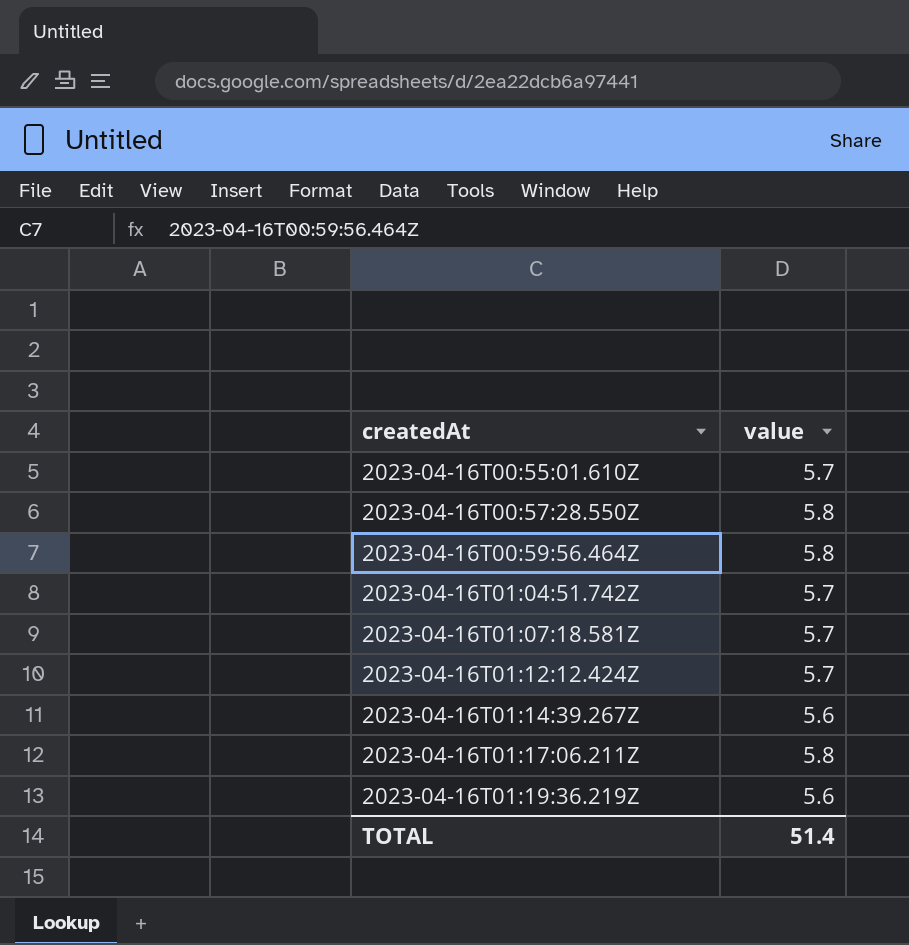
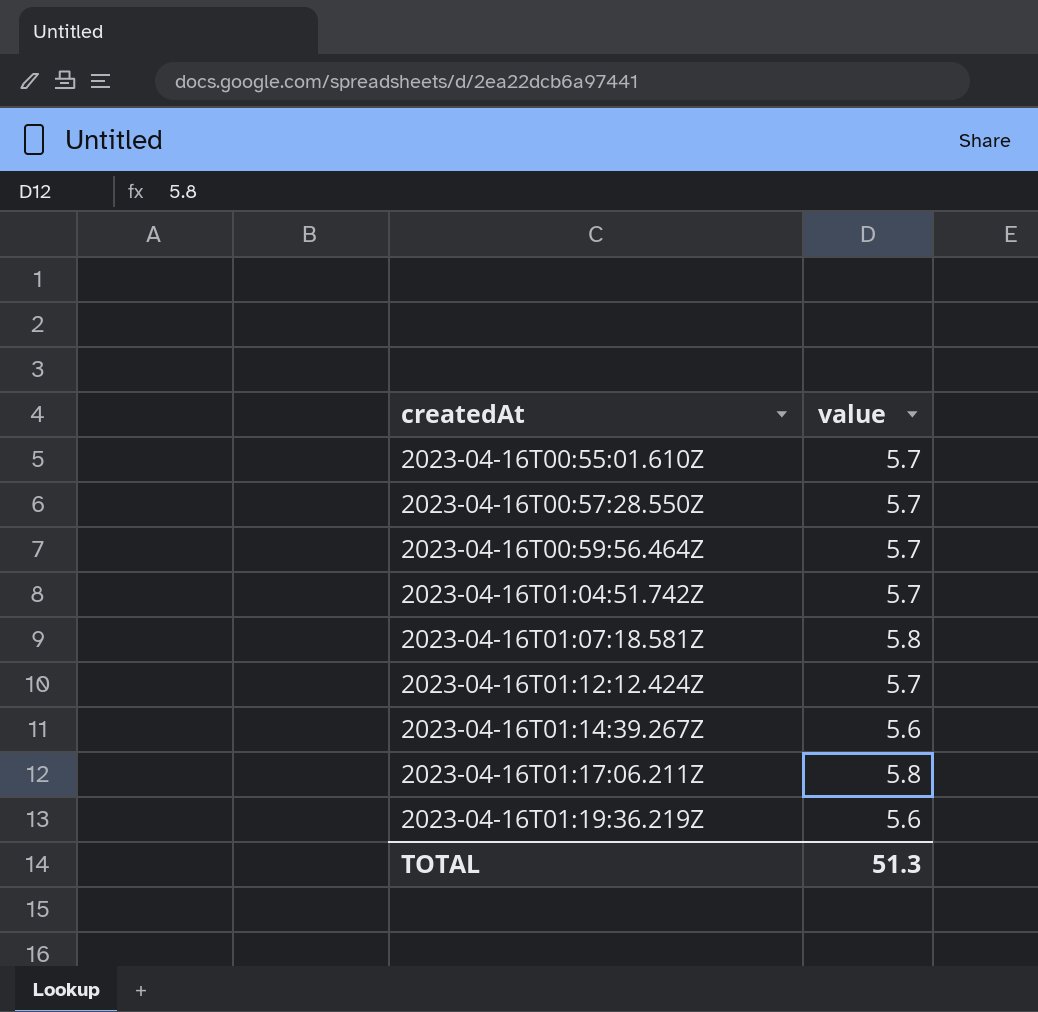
2023-04-16T00:57:28.550Z | value: 5.8 -> 5.7
2023-04-16T00:59:56.464Z | value: 5.8 -> 5.7
2023-04-16T01:07:18.581Z | value: 5.7 -> 5.8
TOTAL | value: 51.4 -> 51.3

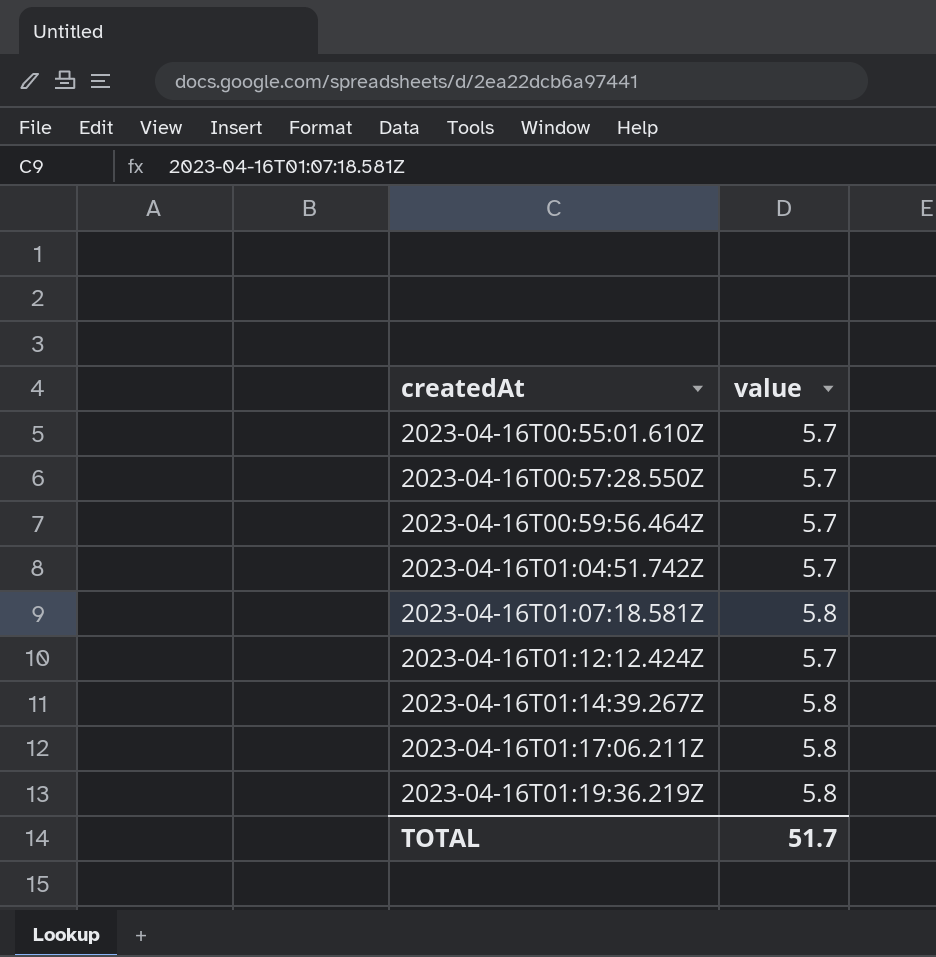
2023-04-16T01:14:39.267Z | value: 5.6 -> 5.8
2023-04-16T01:19:36.219Z | value: 5.6 -> 5.8
TOTAL | value: 51.3 -> 51.7

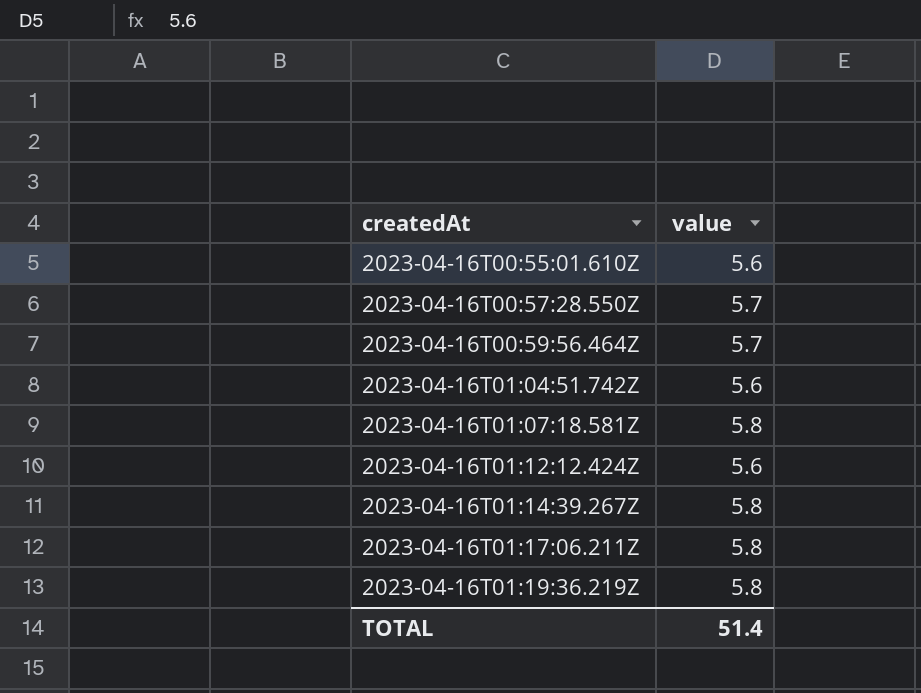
2023-04-16T00:55:01.610Z | value: 5.7 -> 5.6
2023-04-16T01:04:51.742Z | value: 5.7 -> 5.6
2023-04-16T01:12:12.424Z | value: 5.7 -> 5.6
TOTAL | value: 51.7 -> 51.4

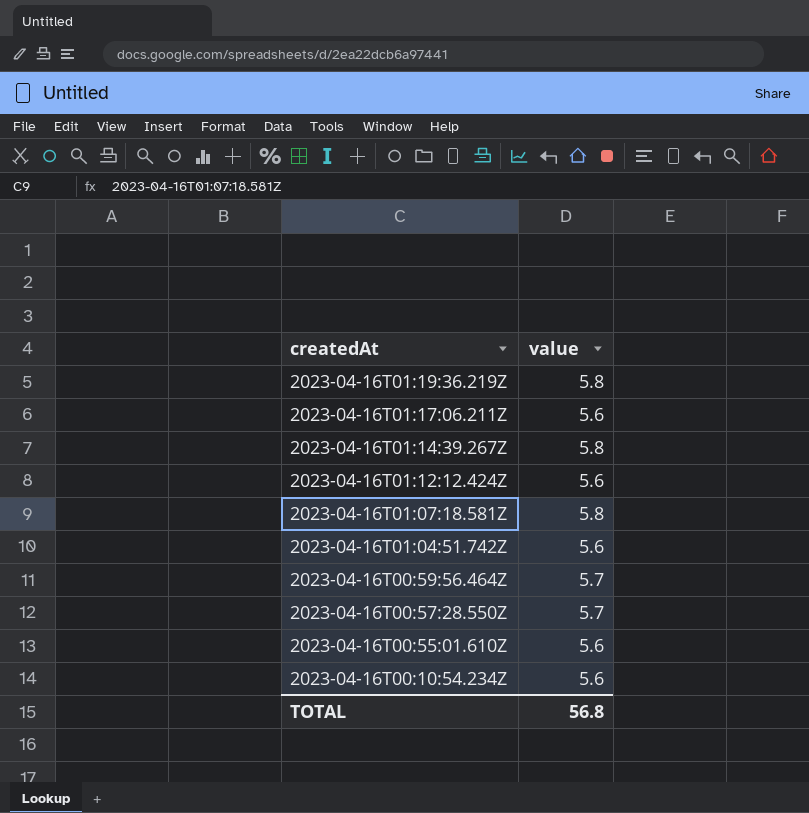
row order: createdAt ascending -> createdAt descending
2023-04-16T01:17:06.211Z | value: 5.8 -> 5.6
row 2023-04-16T00:10:54.234Z: none -> 5.6
TOTAL | value: 51.4 -> 56.8

